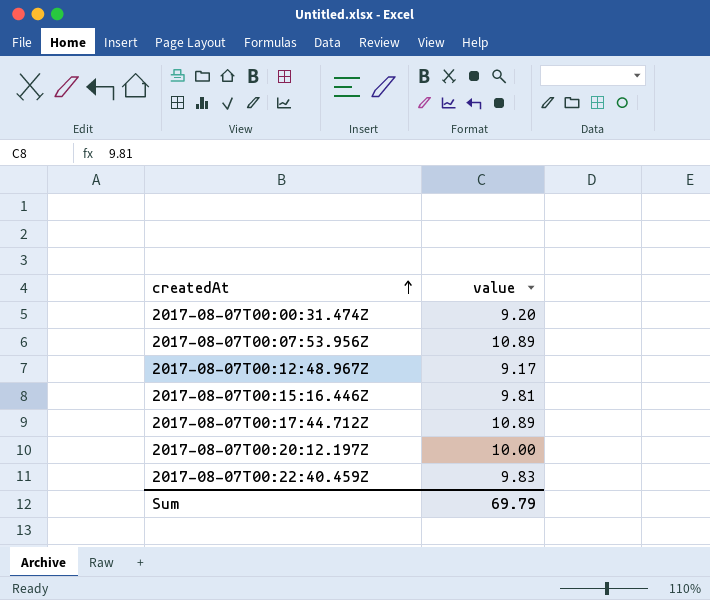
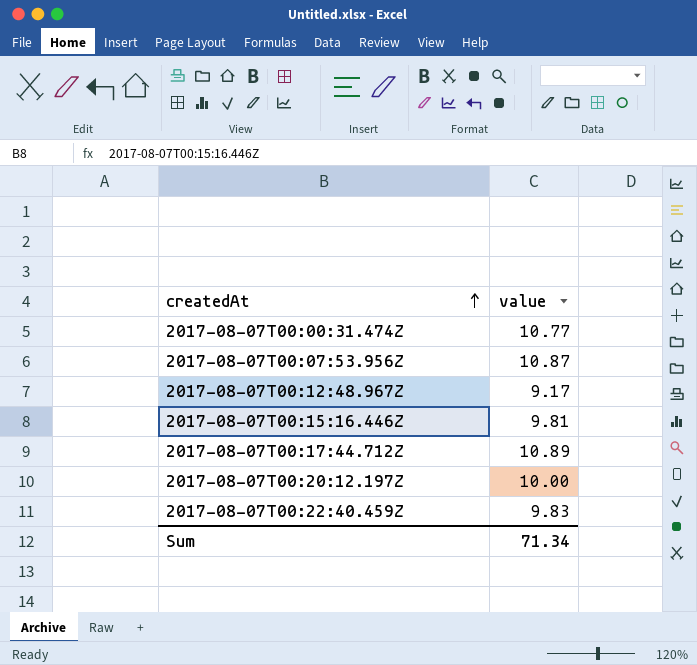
2017-08-07T00:00:31.474Z | value: 9.20 -> 10.77
2017-08-07T00:07:53.956Z | value: 10.89 -> 10.87
Sum | value: 69.79 -> 71.34

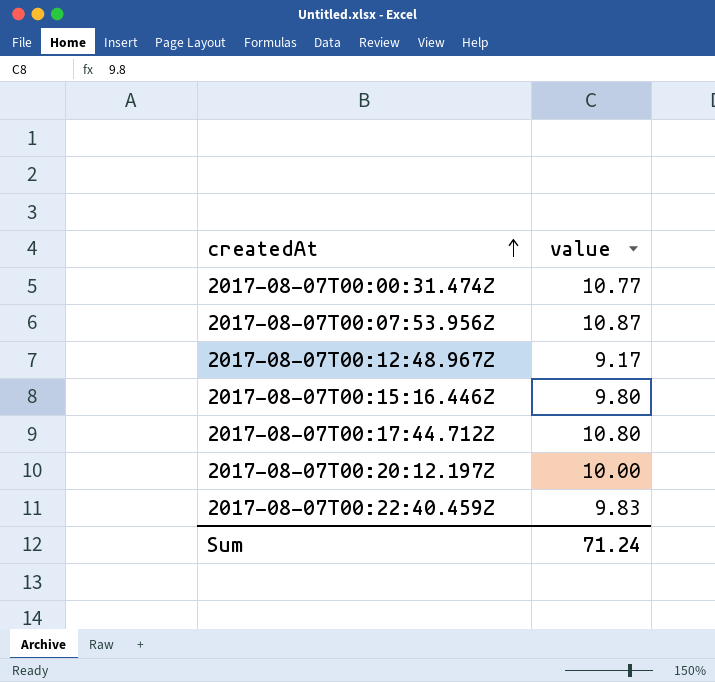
2017-08-07T00:15:16.446Z | value: 9.81 -> 9.80
2017-08-07T00:17:44.712Z | value: 10.89 -> 10.80
Sum | value: 71.34 -> 71.24

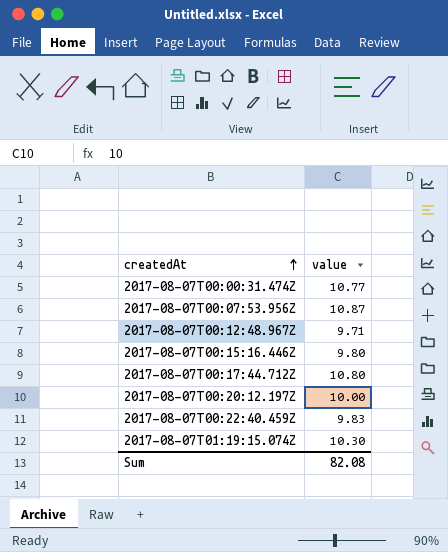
2017-08-07T00:12:48.967Z | value: 9.17 -> 9.71
row 2017-08-07T01:19:15.074Z: none -> 10.30
Sum | value: 71.24 -> 82.08

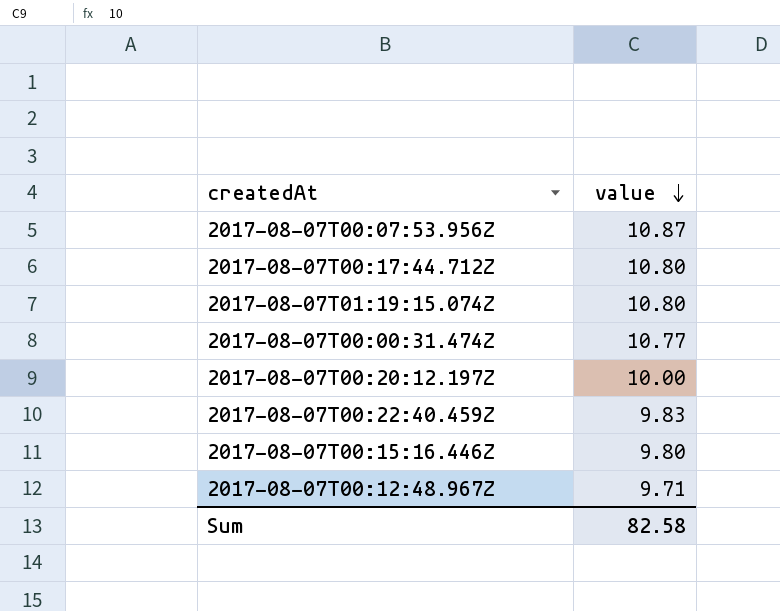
row order: createdAt ascending -> value descending
2017-08-07T01:19:15.074Z | value: 10.30 -> 10.80
Sum | value: 82.08 -> 82.58

